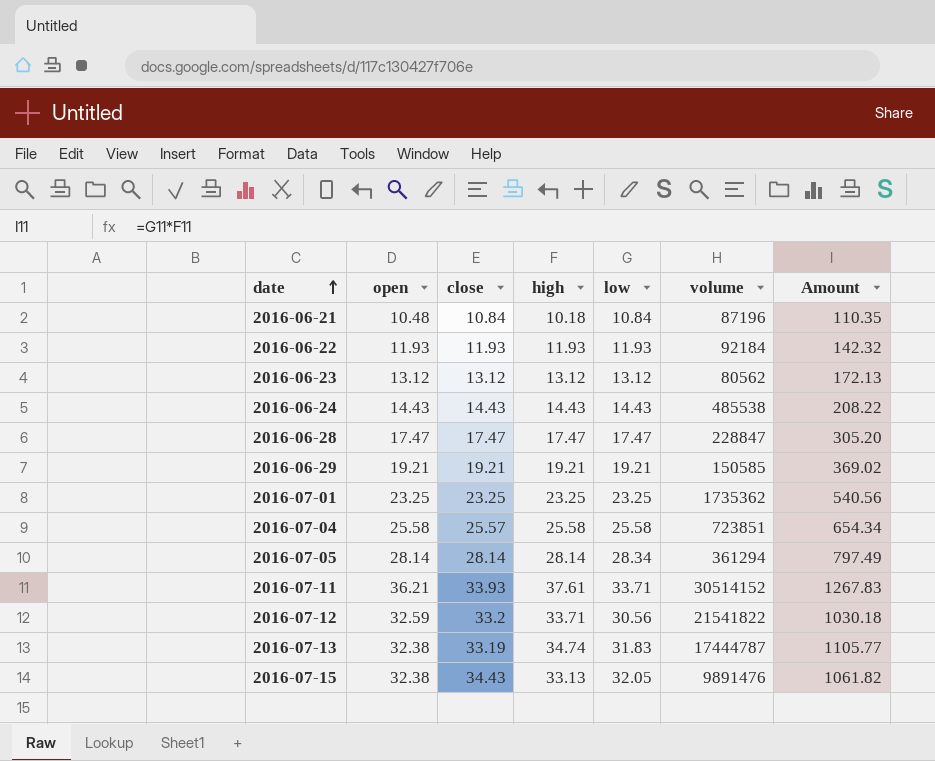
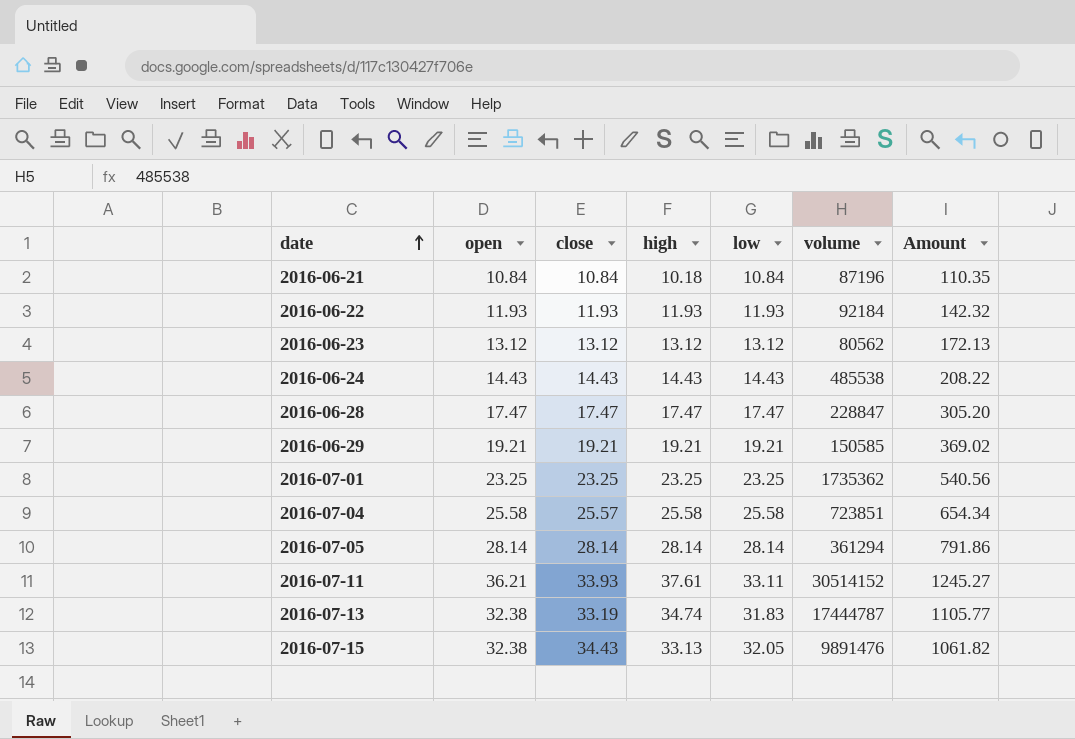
row 2016-07-12: 32.59 | 33.2 | 33.71 | 30.56 | 21541822 | 1030.18 -> none
2016-06-21 | open: 10.48 -> 10.84
2016-07-05 | low: 28.34 -> 28.14
2016-07-05 | Amount: 797.49 -> 791.86
2016-07-11 | low: 33.71 -> 33.11
2016-07-11 | Amount: 1267.83 -> 1245.27

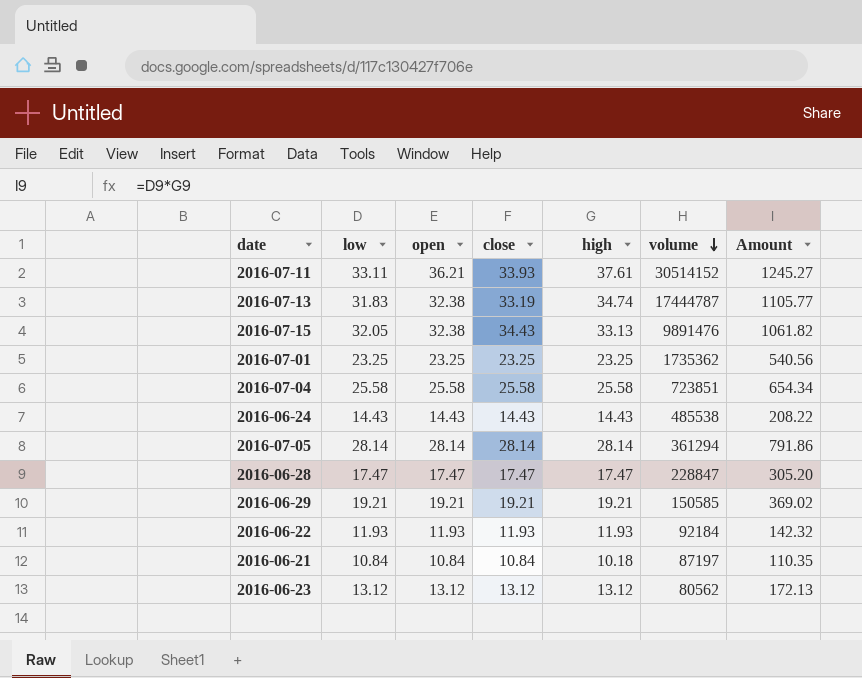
row order: date ascending -> volume descending
column low | position: 5 -> 2
2016-07-04 | close: 25.57 -> 25.58
2016-06-21 | volume: 87196 -> 87197

